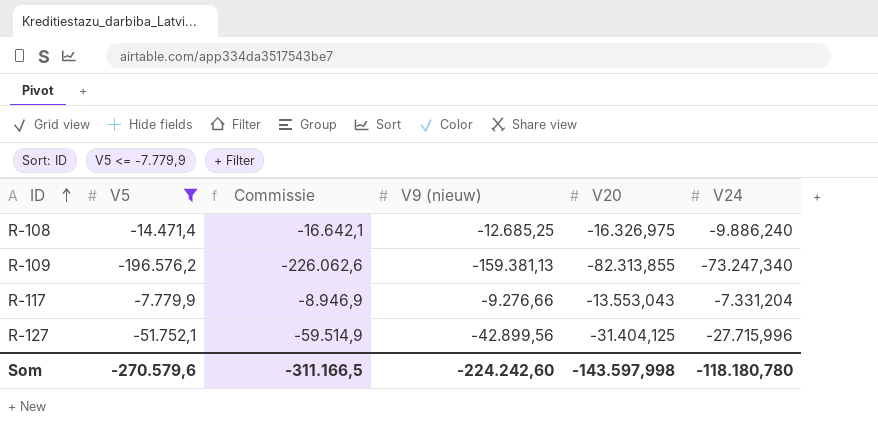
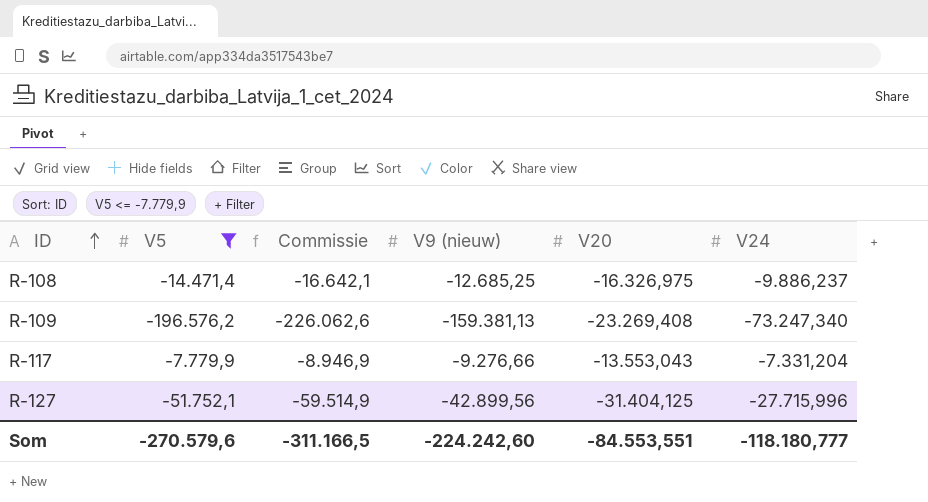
R-108 | V24: -9.886,240 -> -9.886,237
R-109 | V20: -82.313,855 -> -23.269,408
Som | V20: -143.597,998 -> -84.553,551
Som | V24: -118.180,780 -> -118.180,777

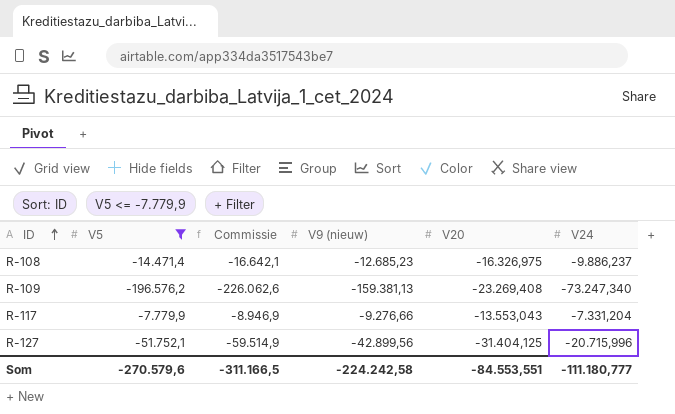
R-108 | V9 (nieuw): -12.685,25 -> -12.685,23
R-127 | V24: -27.715,996 -> -20.715,996
Som | V9 (nieuw): -224.242,60 -> -224.242,58
Som | V24: -118.180,777 -> -111.180,777

